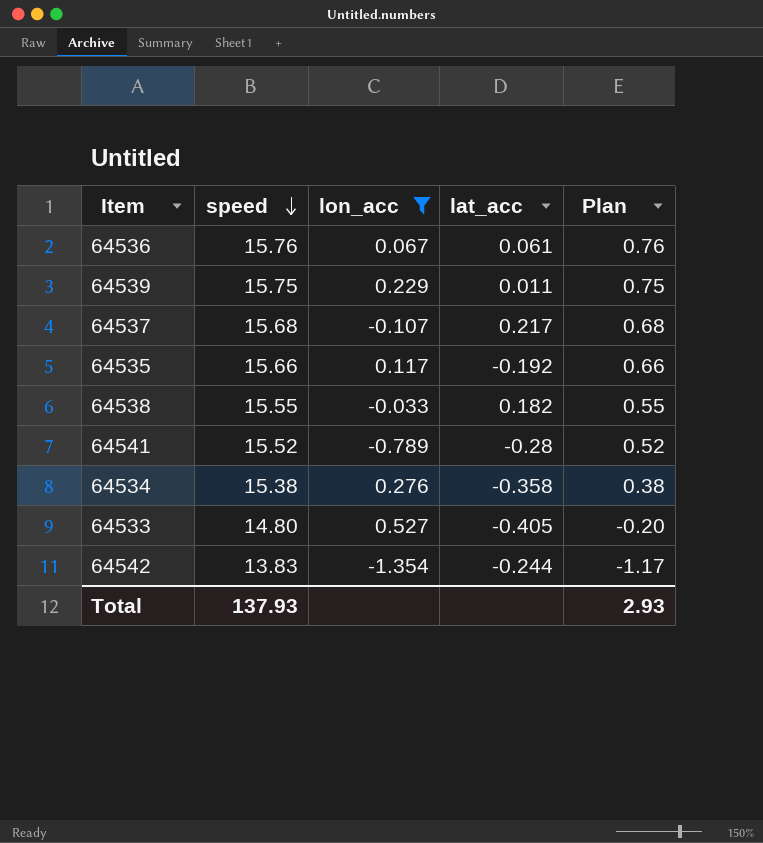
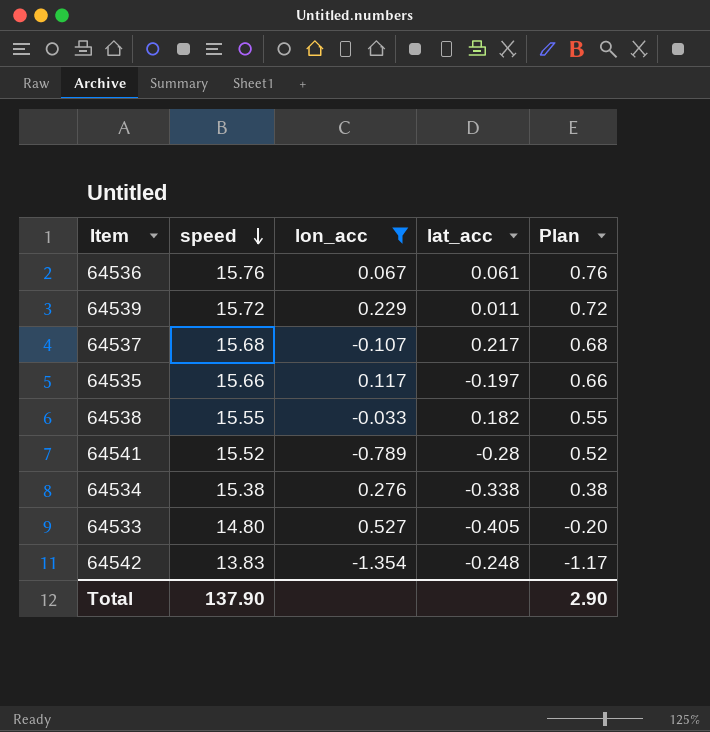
64539 | speed: 15.75 -> 15.72
64539 | Plan: 0.75 -> 0.72
64535 | lat_acc: -0.192 -> -0.197
64534 | lat_acc: -0.358 -> -0.338
64542 | lat_acc: -0.244 -> -0.248
Total | speed: 137.93 -> 137.90
Total | Plan: 2.93 -> 2.90

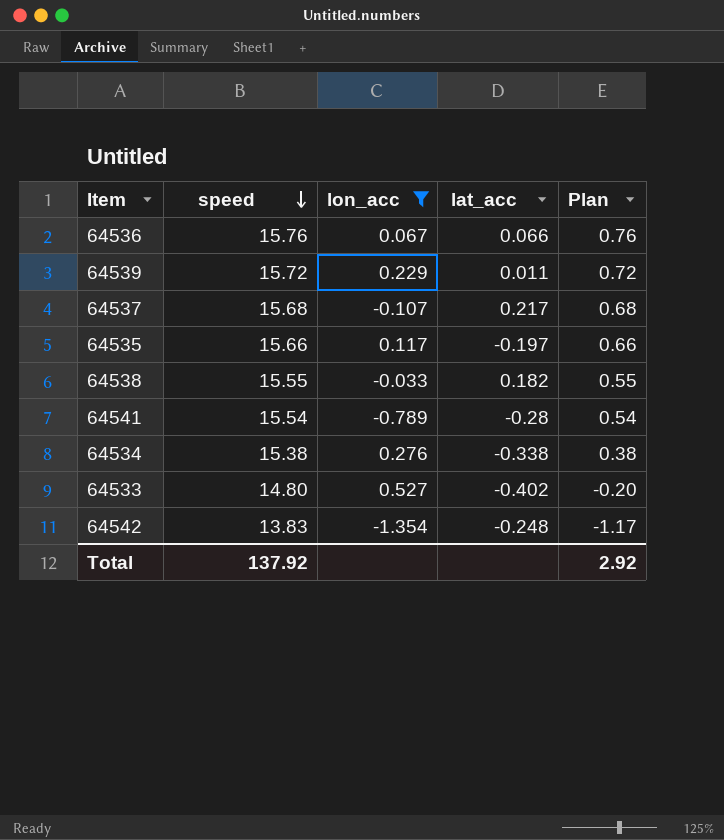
64536 | lat_acc: 0.061 -> 0.066
64541 | speed: 15.52 -> 15.54
64541 | Plan: 0.52 -> 0.54
64533 | lat_acc: -0.405 -> -0.402
Total | speed: 137.90 -> 137.92
Total | Plan: 2.90 -> 2.92

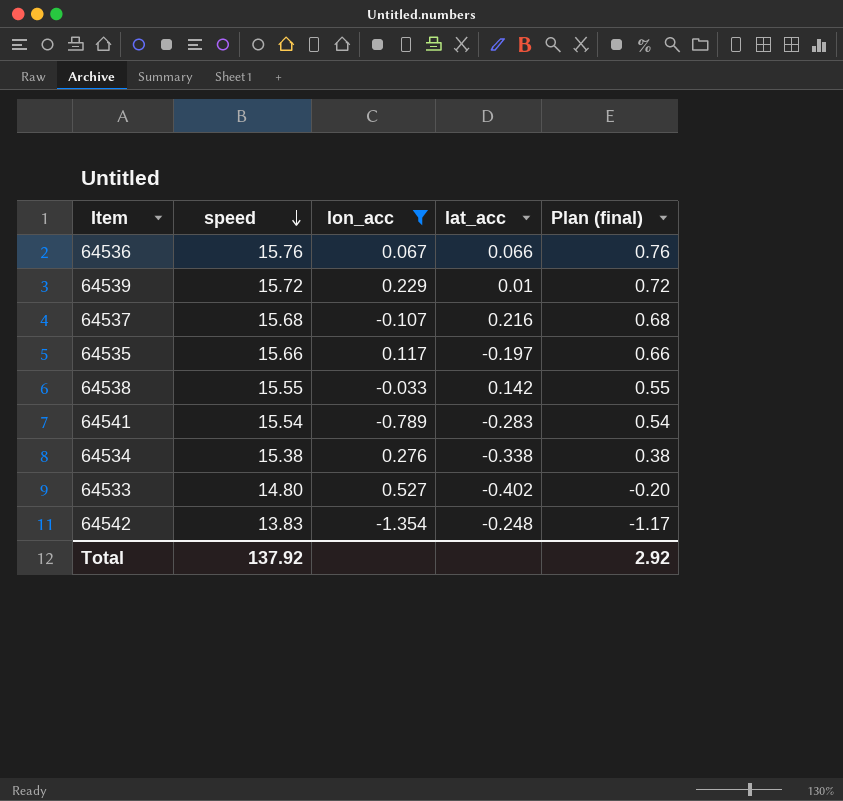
column name: Plan -> Plan (final)
64539 | lat_acc: 0.011 -> 0.01
64537 | lat_acc: 0.217 -> 0.216
64538 | lat_acc: 0.182 -> 0.142
64541 | lat_acc: -0.28 -> -0.283

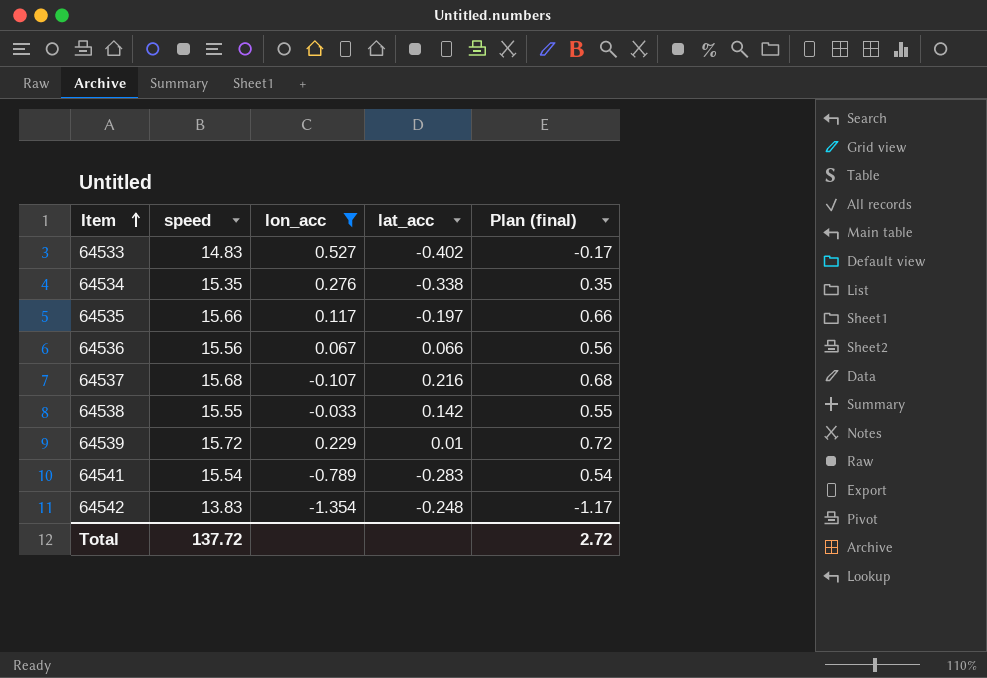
row order: speed descending -> Item ascending
64533 | speed: 14.80 -> 14.83
64533 | Plan (final): -0.20 -> -0.17
64534 | speed: 15.38 -> 15.35
64534 | Plan (final): 0.38 -> 0.35
64536 | speed: 15.76 -> 15.56
64536 | Plan (final): 0.76 -> 0.56
Total | speed: 137.92 -> 137.72
Total | Plan (final): 2.92 -> 2.72

